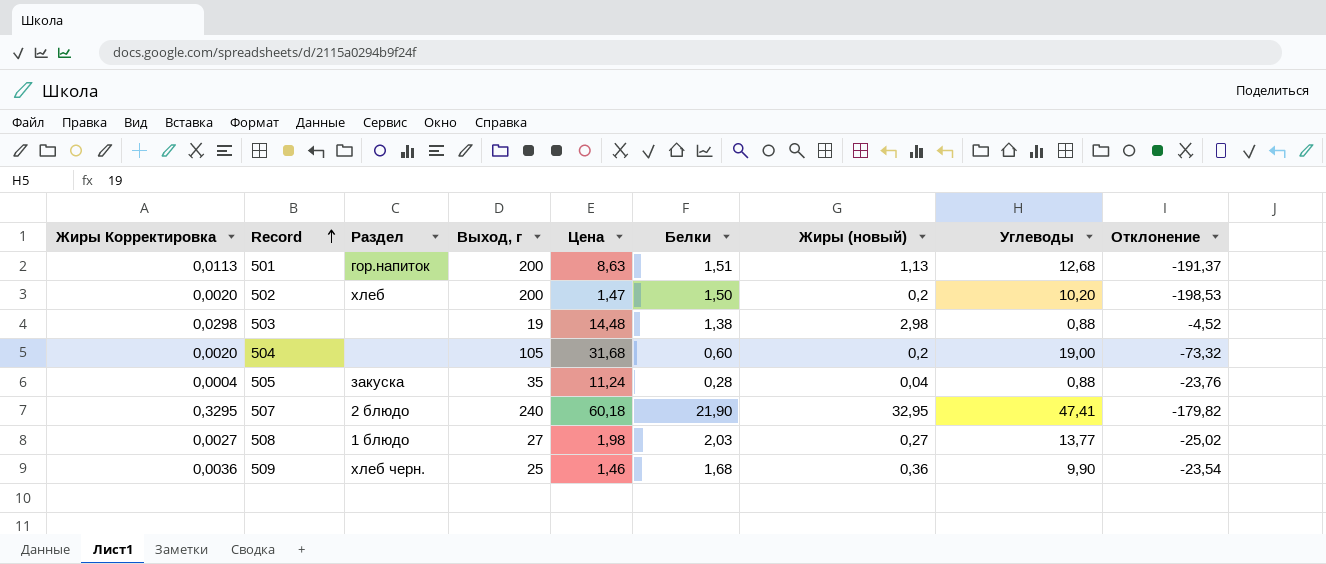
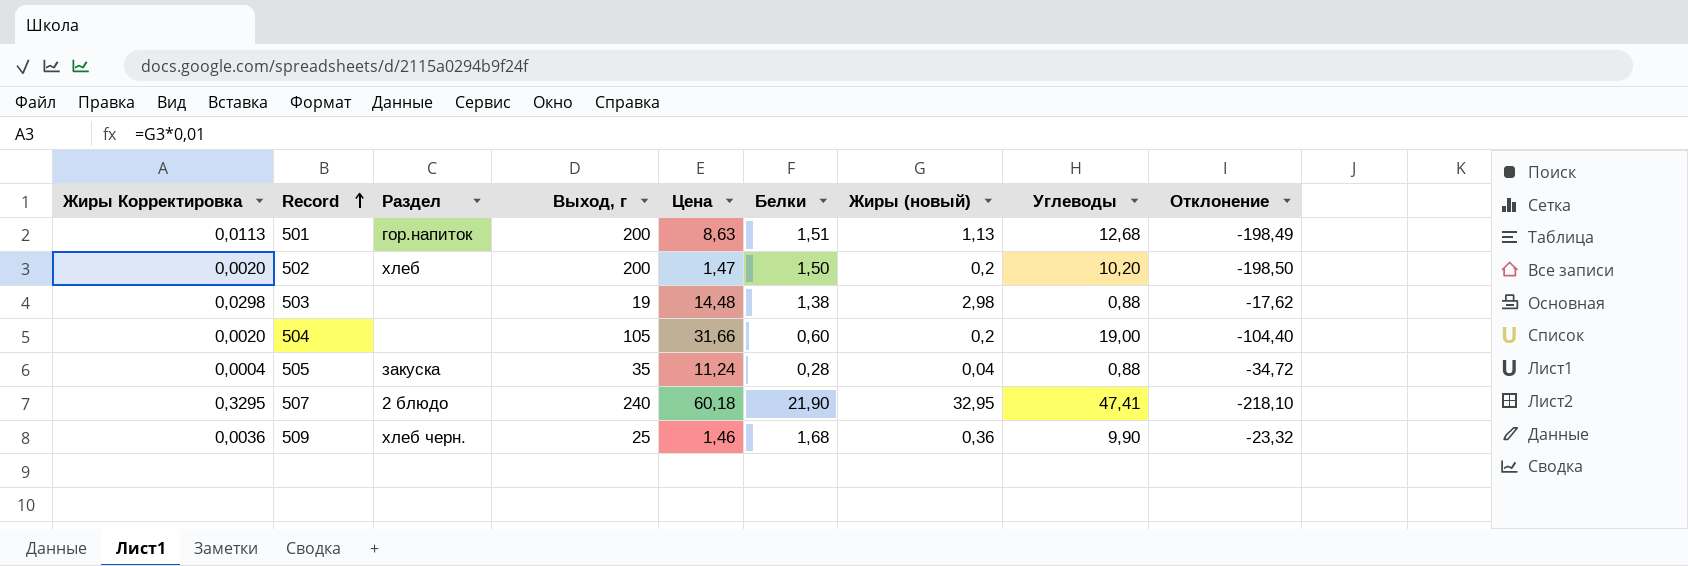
column Отклонение | formula: [Цена] - [Выход, г] -> [Белки] - [Выход, г]
row 508: 0,0027 | 1 блюдо | 27 | 1,98 | 2,03 | 0,27 | 13,77 | -25,02 -> none
504 | Цена: 31,68 -> 31,66

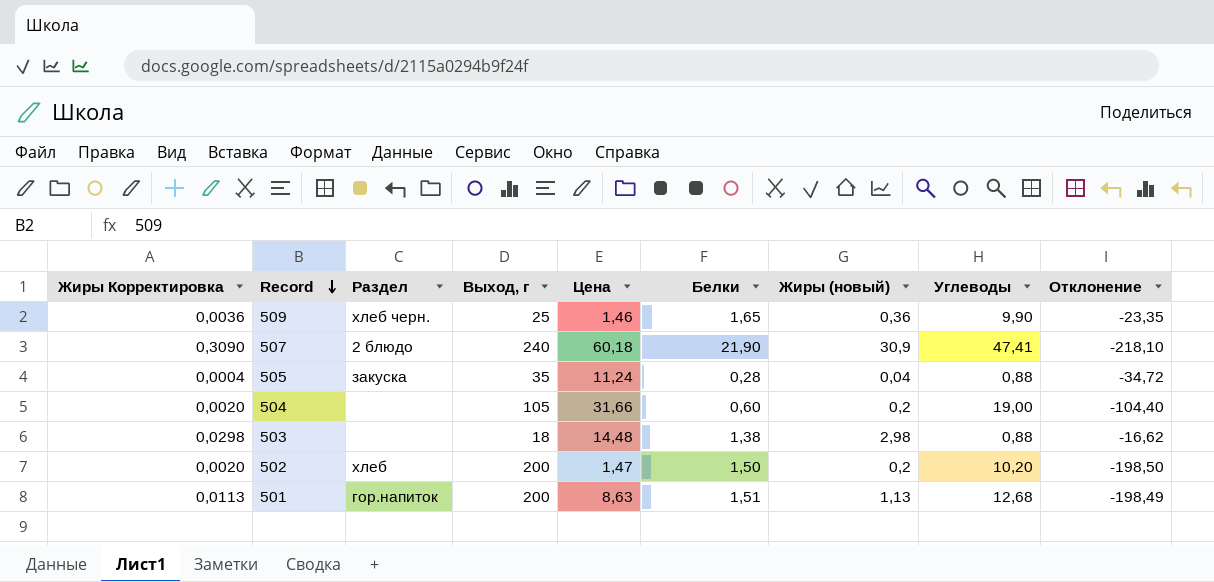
row order: Record ascending -> Record descending
509 | Белки: 1,68 -> 1,65
509 | Отклонение: -23,32 -> -23,35
507 | Жиры Корректировка: 0,3295 -> 0,3090
507 | Жиры (новый): 32,95 -> 30,9
503 | Выход, г: 19 -> 18
503 | Отклонение: -17,62 -> -16,62

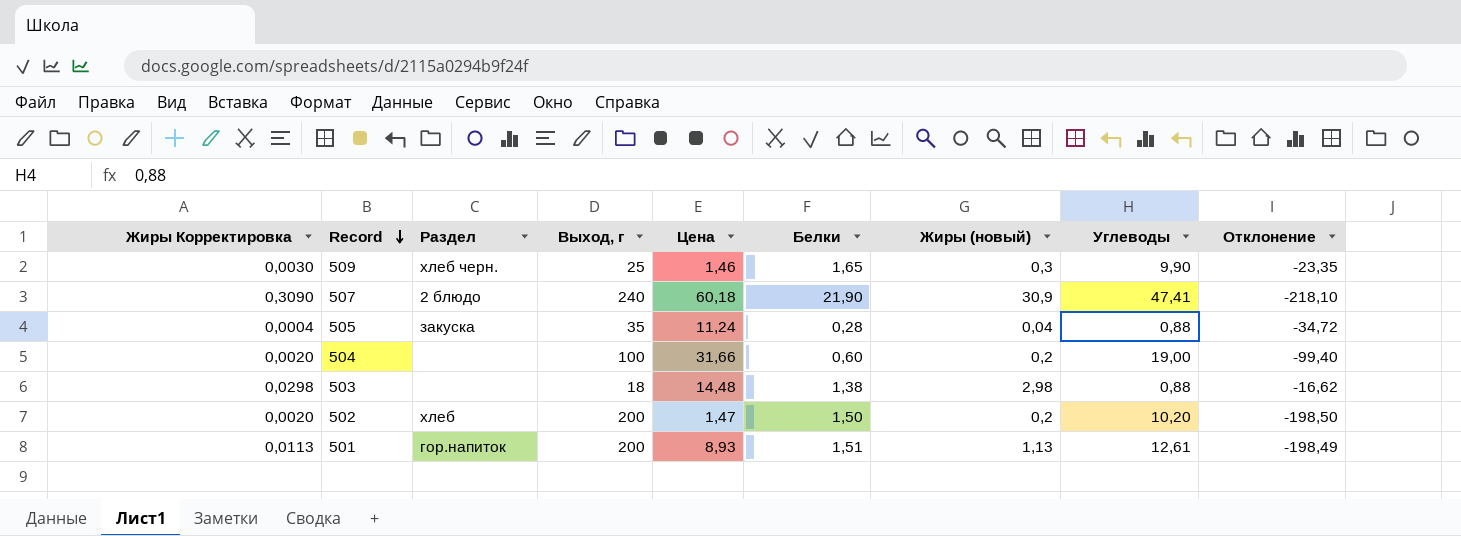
509 | Жиры Корректировка: 0,0036 -> 0,0030
509 | Жиры (новый): 0,36 -> 0,3
504 | Выход, г: 105 -> 100
504 | Отклонение: -104,40 -> -99,40
501 | Цена: 8,63 -> 8,93
501 | Углеводы: 12,68 -> 12,61

